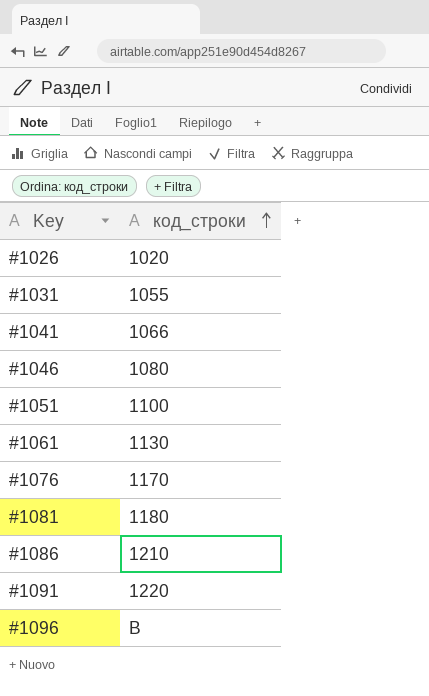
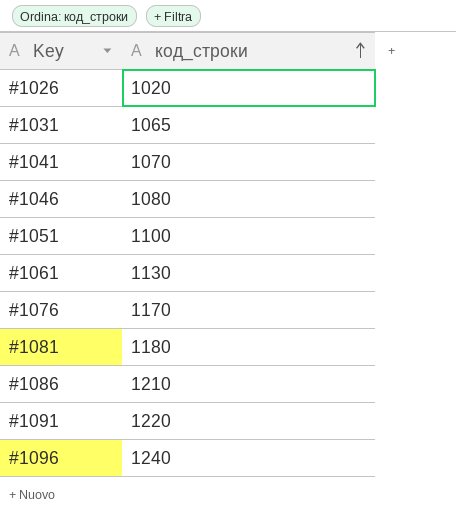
#1031 | код_строки: 1055 -> 1065
#1041 | код_строки: 1066 -> 1070
#1096 | код_строки: В -> 1240

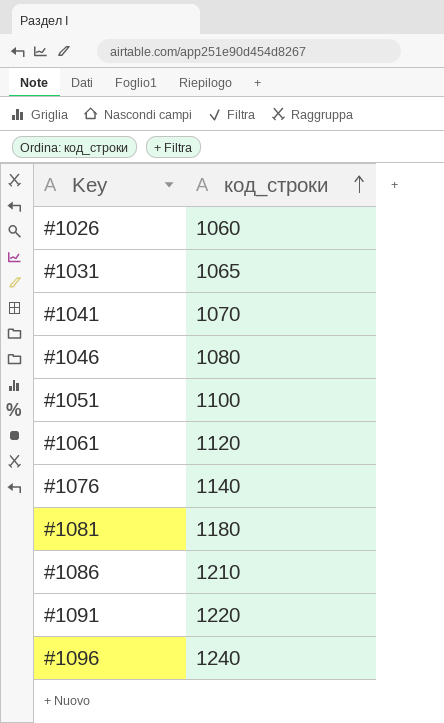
#1026 | код_строки: 1020 -> 1060
#1061 | код_строки: 1130 -> 1120
#1076 | код_строки: 1170 -> 1140

